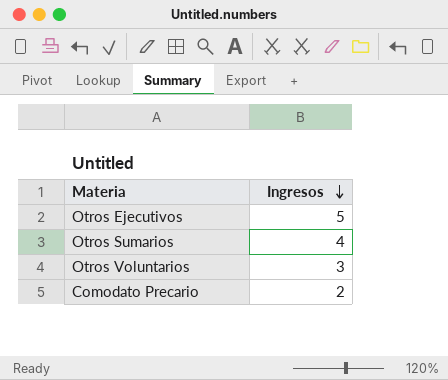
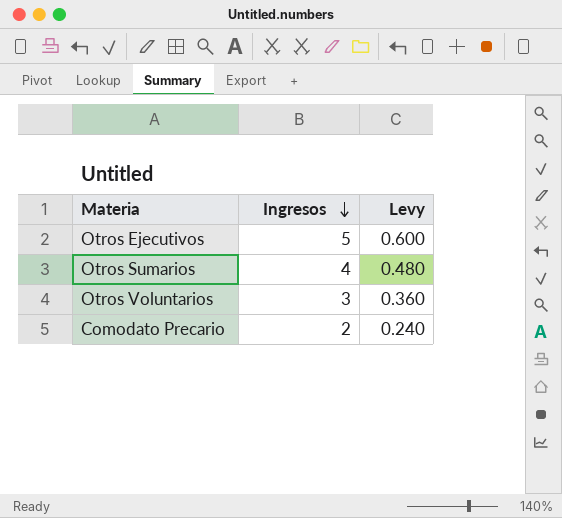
column Levy | formula: none -> [Ingresos] * 0.12

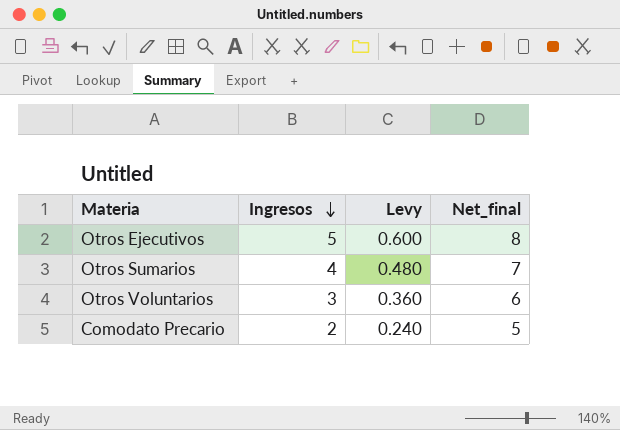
column Net_final | formula: none -> [Ingresos] + 3

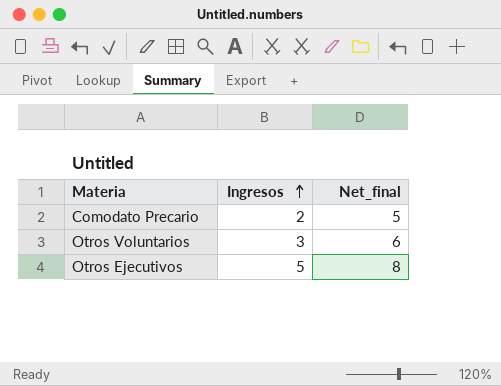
row order: Ingresos descending -> Ingresos ascending
column Levy | formula: [Ingresos] * 0.12 -> none
row Otros Sumarios: 4 | 0.480 | 7 -> none

